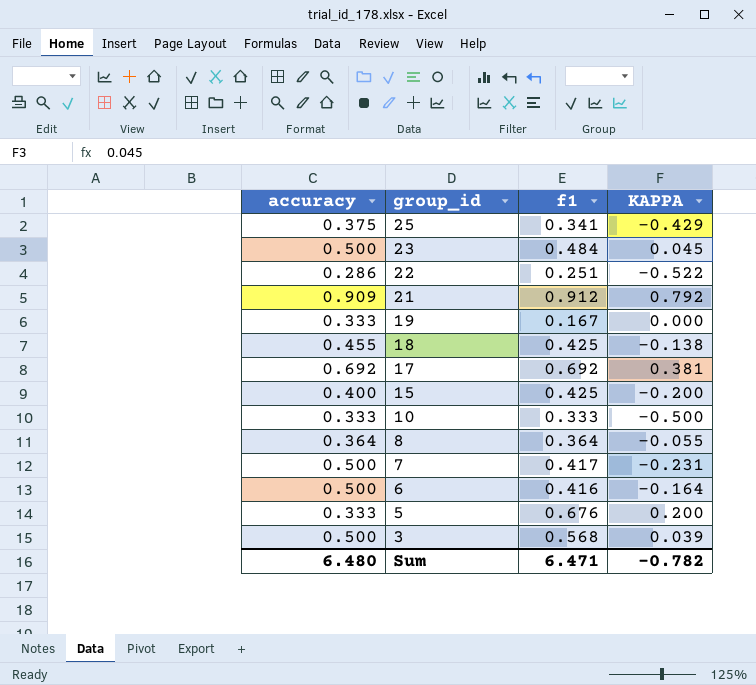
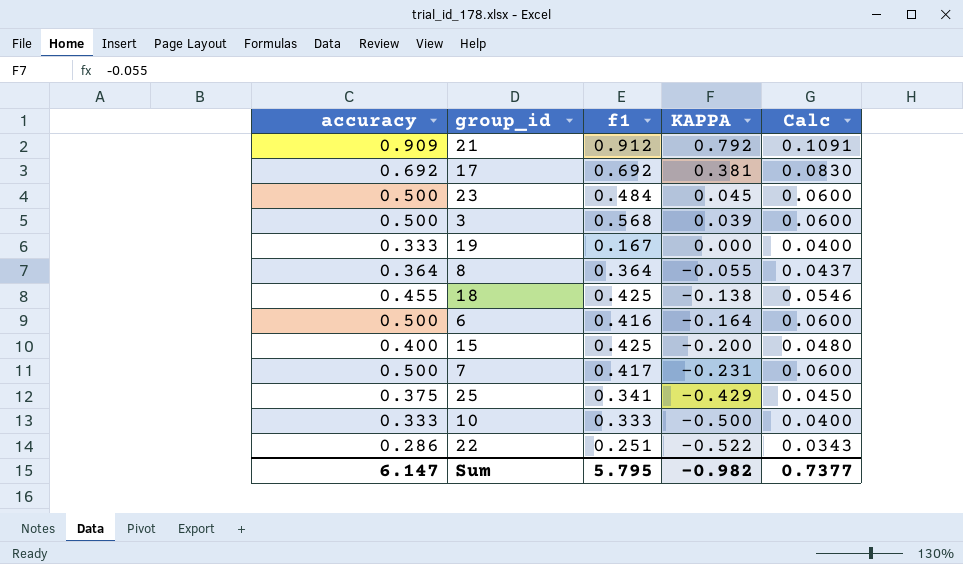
row order: group_id descending -> KAPPA descending
column Calc | formula: none -> [accuracy] * 0.12
row 5: 0.333 | 0.676 | 0.200 -> none
Sum | accuracy: 6.480 -> 6.147
Sum | f1: 6.471 -> 5.795
Sum | KAPPA: -0.782 -> -0.982

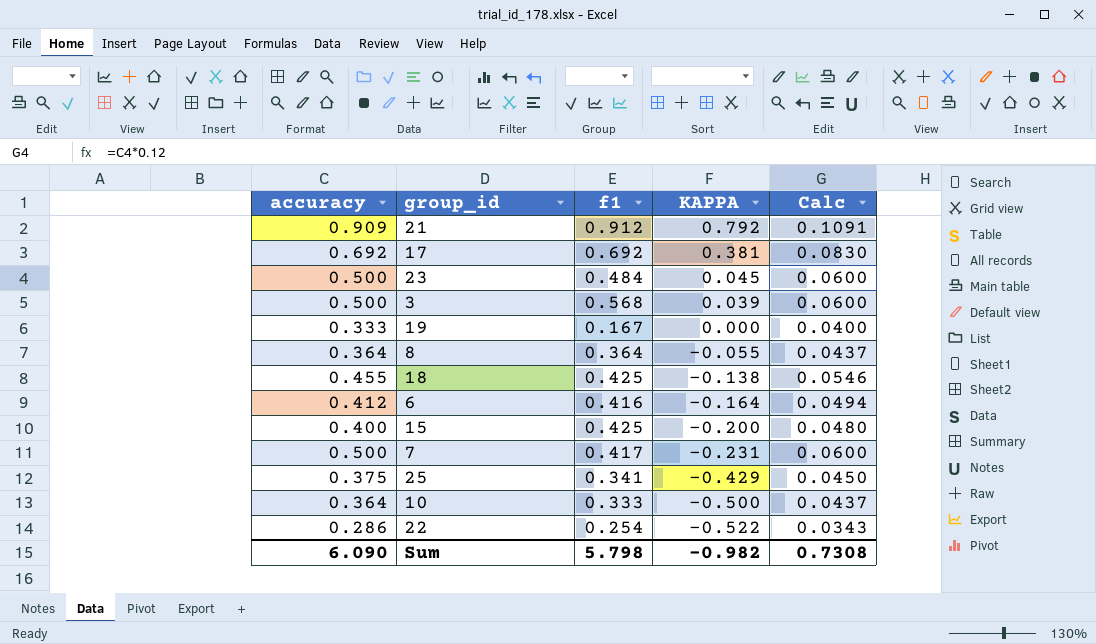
6 | accuracy: 0.500 -> 0.412
6 | Calc: 0.0600 -> 0.0494
10 | accuracy: 0.333 -> 0.364
10 | Calc: 0.0400 -> 0.0437
22 | f1: 0.251 -> 0.254
Sum | accuracy: 6.147 -> 6.090
Sum | f1: 5.795 -> 5.798
Sum | Calc: 0.7377 -> 0.7308

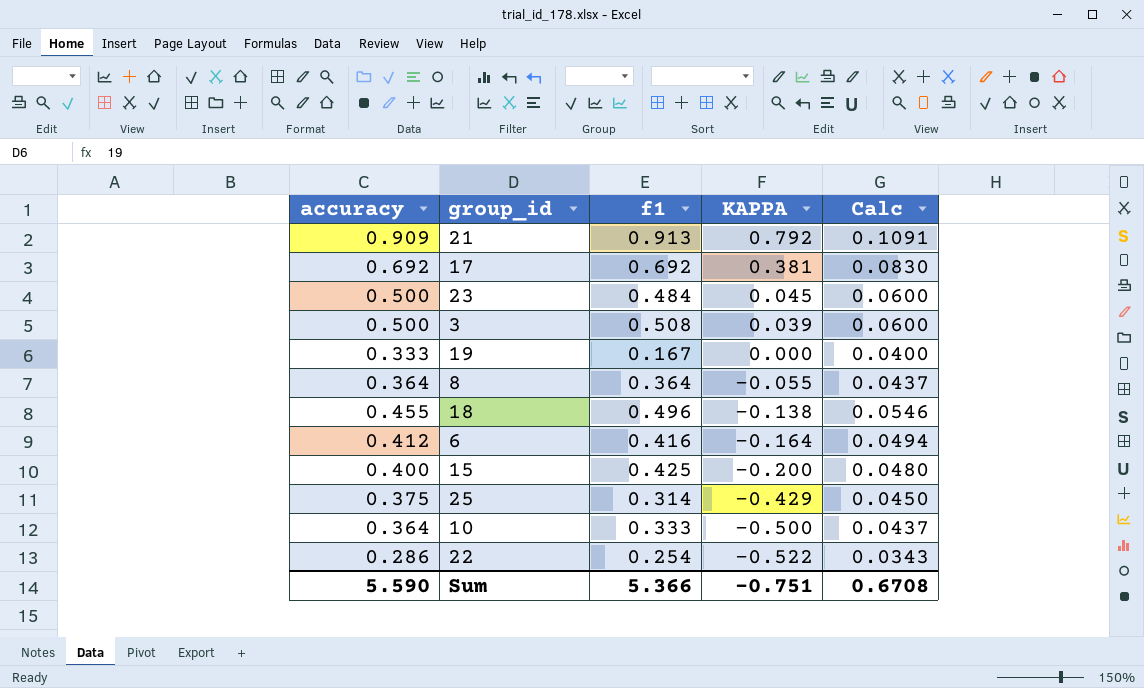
row 7: 0.500 | 0.417 | -0.231 | 0.0600 -> none
21 | f1: 0.912 -> 0.913
3 | f1: 0.568 -> 0.508
18 | f1: 0.425 -> 0.496
25 | f1: 0.341 -> 0.314
Sum | accuracy: 6.090 -> 5.590
Sum | f1: 5.798 -> 5.366
Sum | KAPPA: -0.982 -> -0.751
Sum | Calc: 0.7308 -> 0.6708

